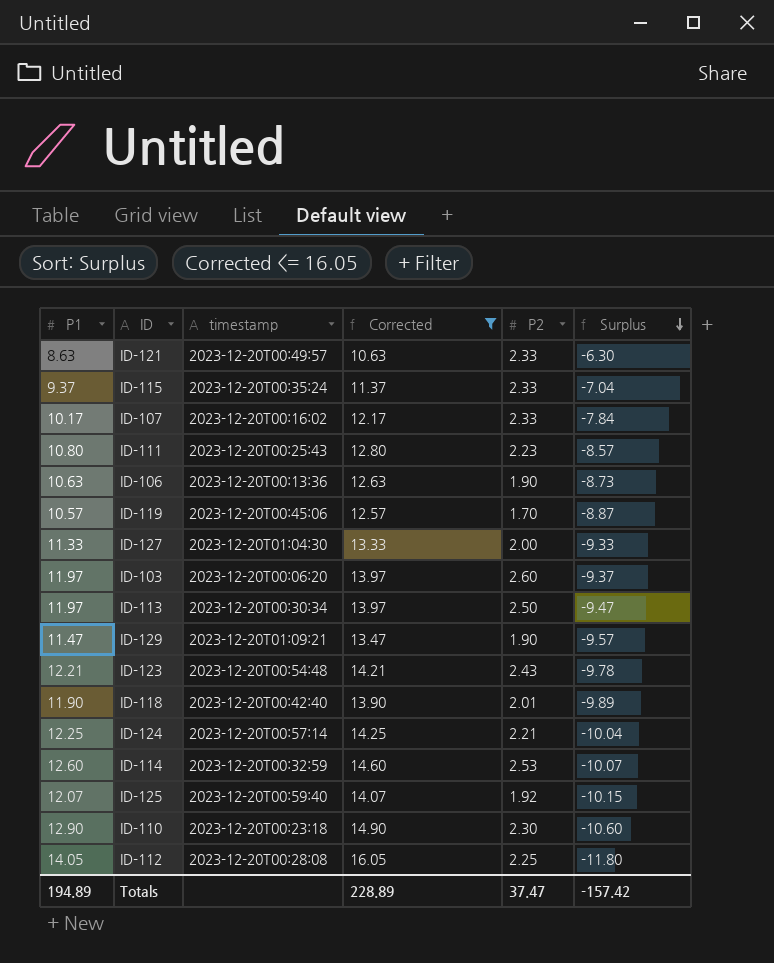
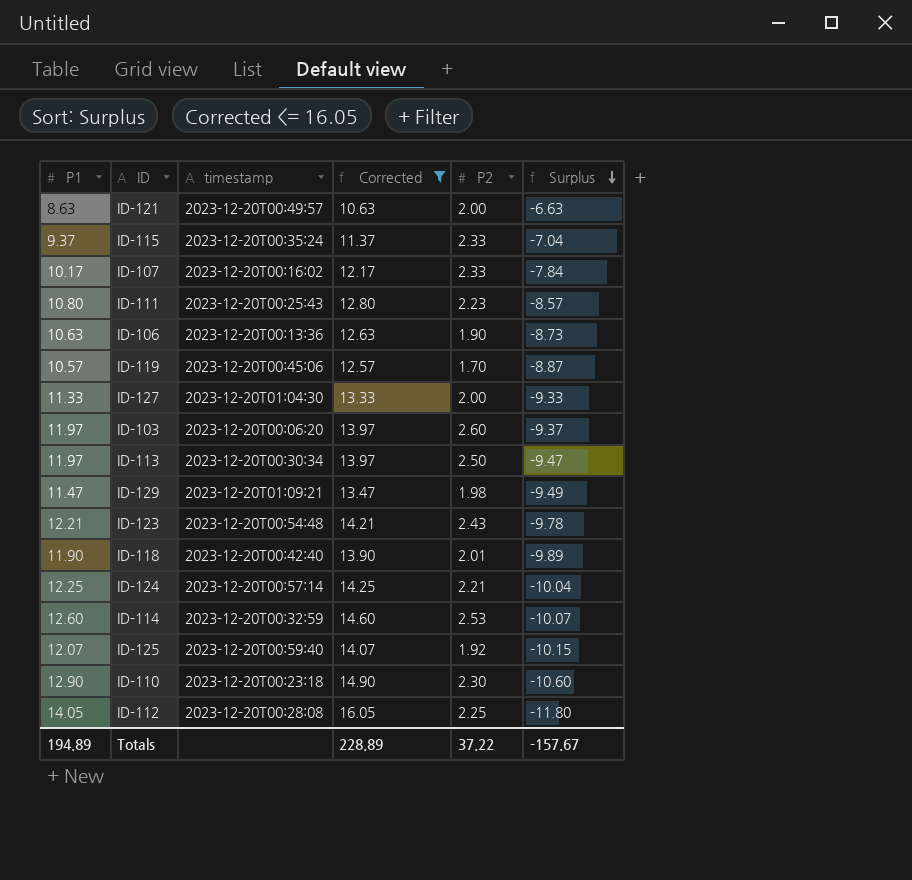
ID-121 | P2: 2.33 -> 2.00
ID-121 | Surplus: -6.30 -> -6.63
ID-129 | P2: 1.90 -> 1.98
ID-129 | Surplus: -9.57 -> -9.49
Totals | P2: 37.47 -> 37.22
Totals | Surplus: -157.42 -> -157.67

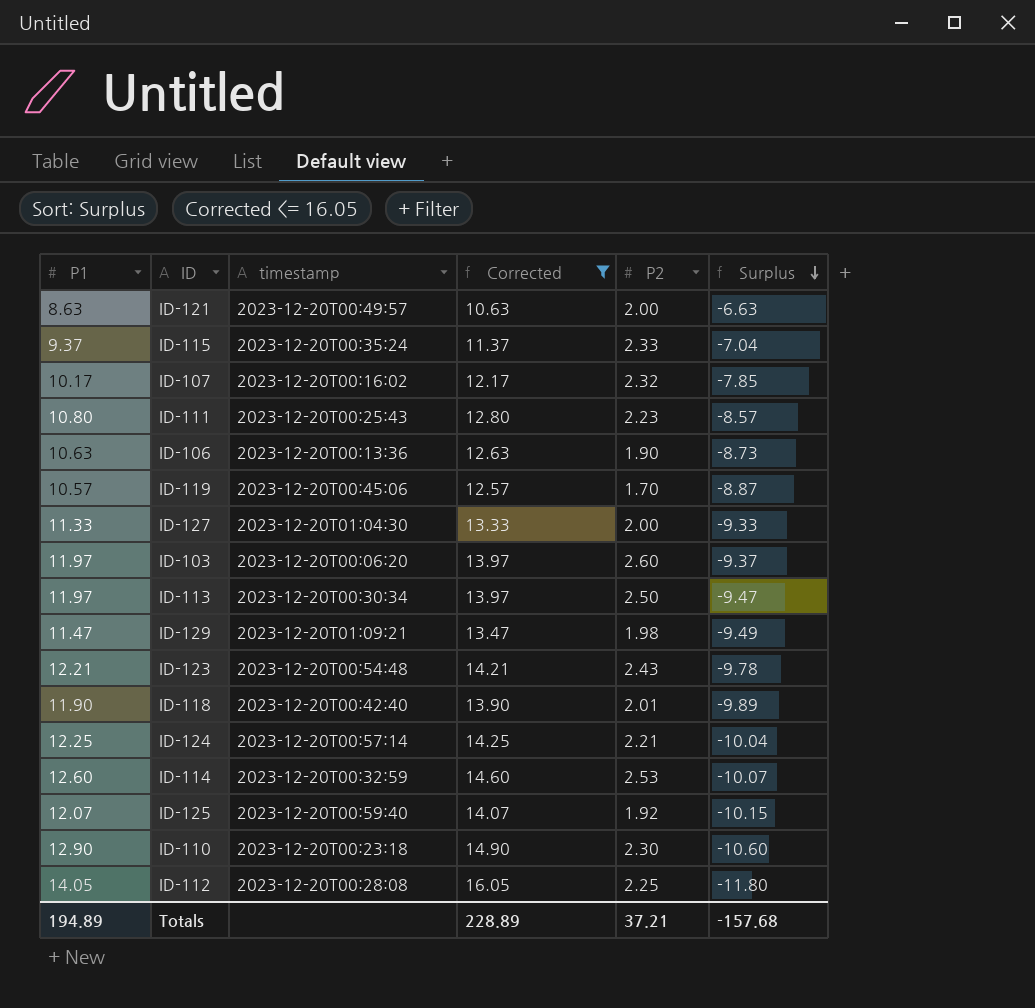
ID-107 | P2: 2.33 -> 2.32
ID-107 | Surplus: -7.84 -> -7.85
Totals | P2: 37.22 -> 37.21
Totals | Surplus: -157.67 -> -157.68

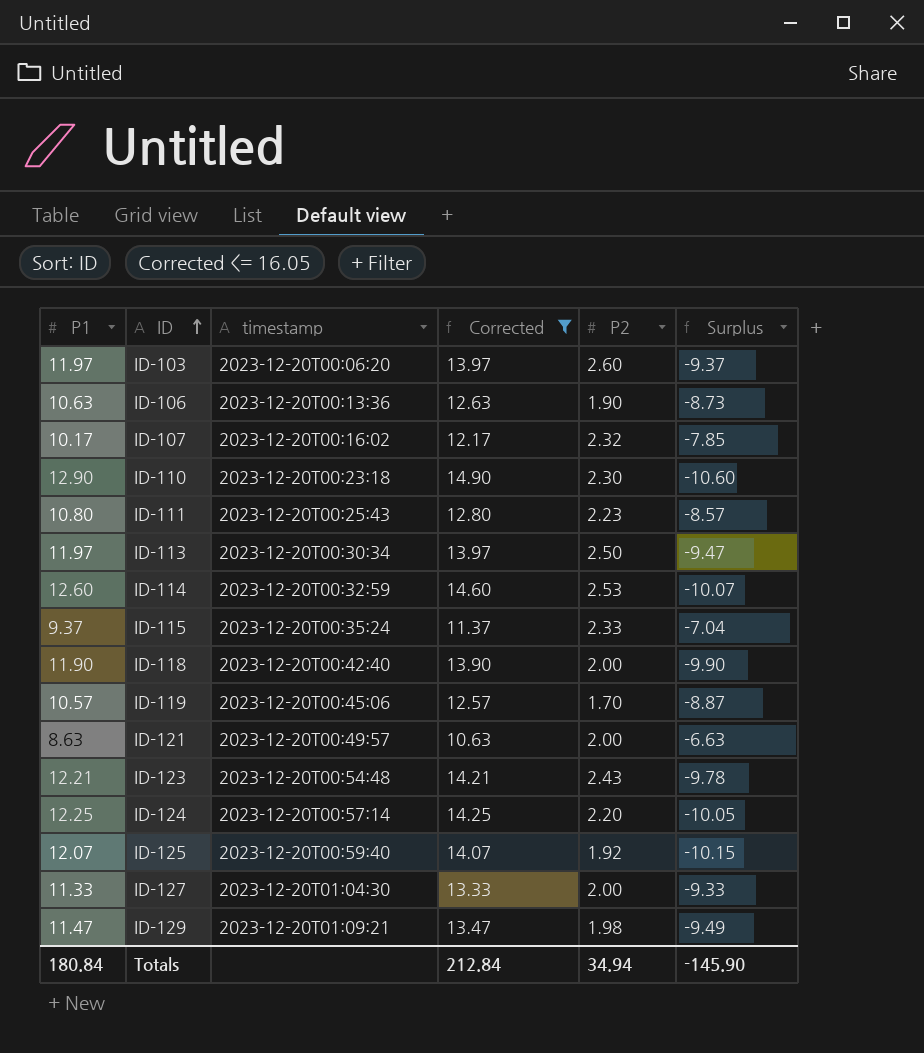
row order: Surplus descending -> ID ascending
row ID-112: 14.05 | 2023-12-20T00:28:08 | 16.05 | 2.25 | -11.80 -> none
ID-118 | P2: 2.01 -> 2.00
ID-118 | Surplus: -9.89 -> -9.90
ID-124 | P2: 2.21 -> 2.20
ID-124 | Surplus: -10.04 -> -10.05
Totals | P1: 194.89 -> 180.84
Totals | Corrected: 228.89 -> 212.84
Totals | P2: 37.21 -> 34.94
Totals | Surplus: -157.68 -> -145.90

